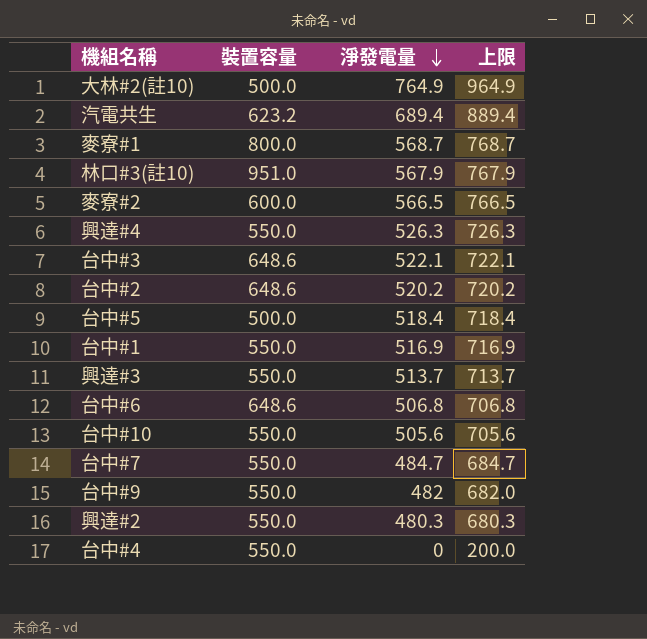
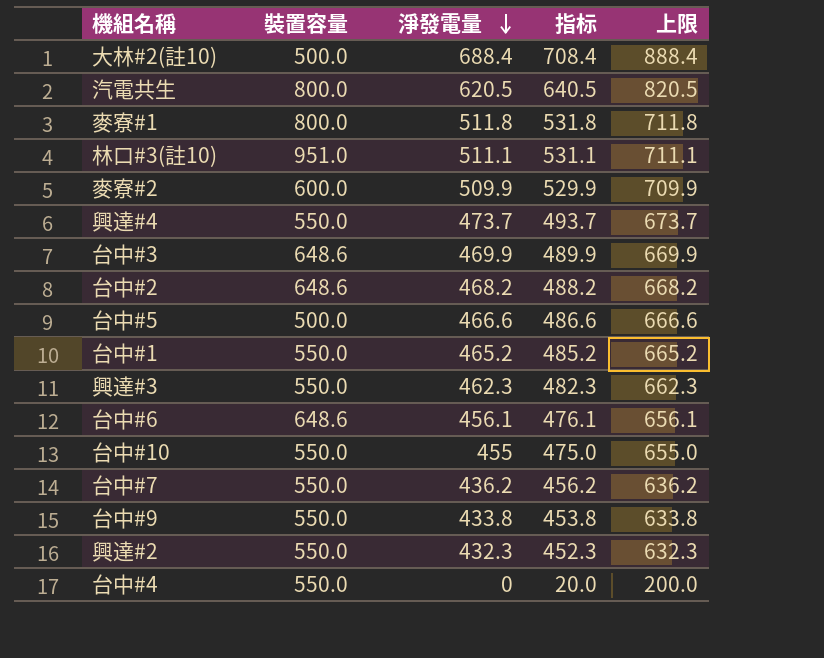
column 指标 | formula: none -> [淨發電量] + 20
大林#2(註10) | 淨發電量: 764.9 -> 688.4
大林#2(註10) | 上限: 964.9 -> 888.4
汽電共生 | 裝置容量: 623.2 -> 800.0
汽電共生 | 淨發電量: 689.4 -> 620.5
汽電共生 | 上限: 889.4 -> 820.5
麥寮#1 | 淨發電量: 568.7 -> 511.8
麥寮#1 | 上限: 768.7 -> 711.8
林口#3(註10) | 淨發電量: 567.9 -> 511.1
林口#3(註10) | 上限: 767.9 -> 711.1
麥寮#2 | 淨發電量: 566.5 -> 509.9
麥寮#2 | 上限: 766.5 -> 709.9
興達#4 | 淨發電量: 526.3 -> 473.7
興達#4 | 上限: 726.3 -> 673.7
台中#3 | 淨發電量: 522.1 -> 469.9
台中#3 | 上限: 722.1 -> 669.9
台中#2 | 淨發電量: 520.2 -> 468.2
台中#2 | 上限: 720.2 -> 668.2
台中#5 | 淨發電量: 518.4 -> 466.6
台中#5 | 上限: 718.4 -> 666.6
台中#1 | 淨發電量: 516.9 -> 465.2
台中#1 | 上限: 716.9 -> 665.2
興達#3 | 淨發電量: 513.7 -> 462.3
興達#3 | 上限: 713.7 -> 662.3
台中#6 | 淨發電量: 506.8 -> 456.1
台中#6 | 上限: 706.8 -> 656.1
台中#10 | 淨發電量: 505.6 -> 455
台中#10 | 上限: 705.6 -> 655.0
台中#7 | 淨發電量: 484.7 -> 436.2
台中#7 | 上限: 684.7 -> 636.2
台中#9 | 淨發電量: 482 -> 433.8
台中#9 | 上限: 682.0 -> 633.8
興達#2 | 淨發電量: 480.3 -> 432.3
興達#2 | 上限: 680.3 -> 632.3

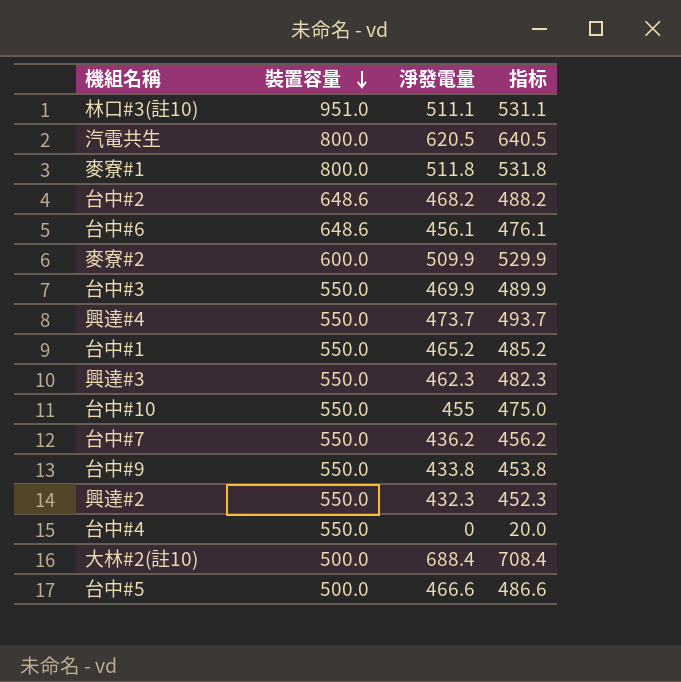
row order: 淨發電量 descending -> 裝置容量 descending
column 上限 | formula: [淨發電量] + 200 -> none
台中#3 | 裝置容量: 648.6 -> 550.0

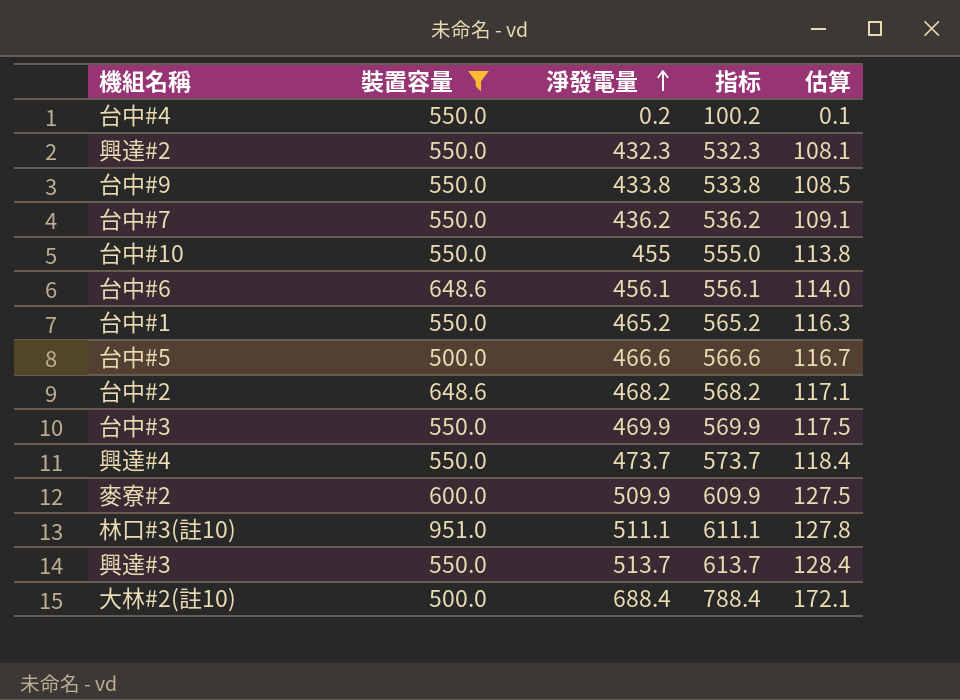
filter: none -> 裝置容量 != 800.0
row order: 裝置容量 descending -> 淨發電量 ascending
column 指标 | formula: [淨發電量] + 20 -> [淨發電量] + 100
column 估算 | formula: none -> [淨發電量] * 0.25
台中#4 | 淨發電量: 0 -> 0.2
興達#3 | 淨發電量: 462.3 -> 513.7

